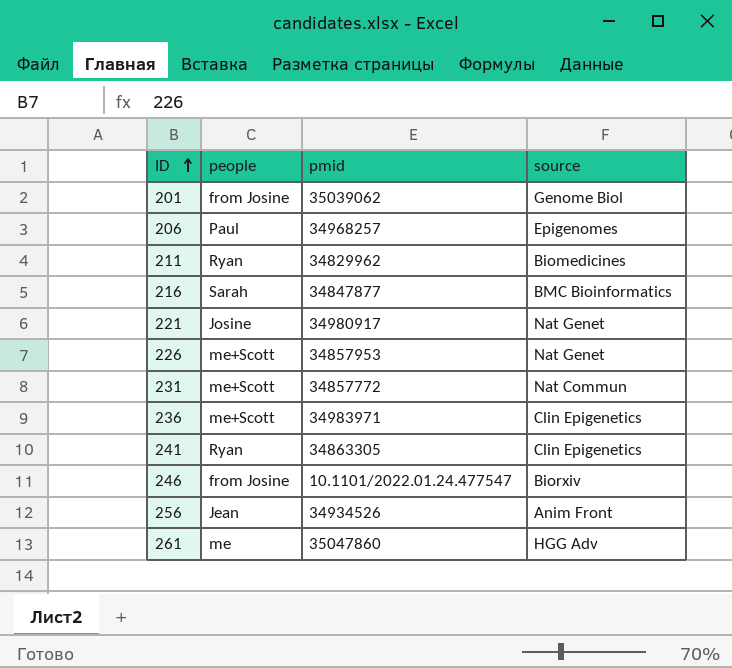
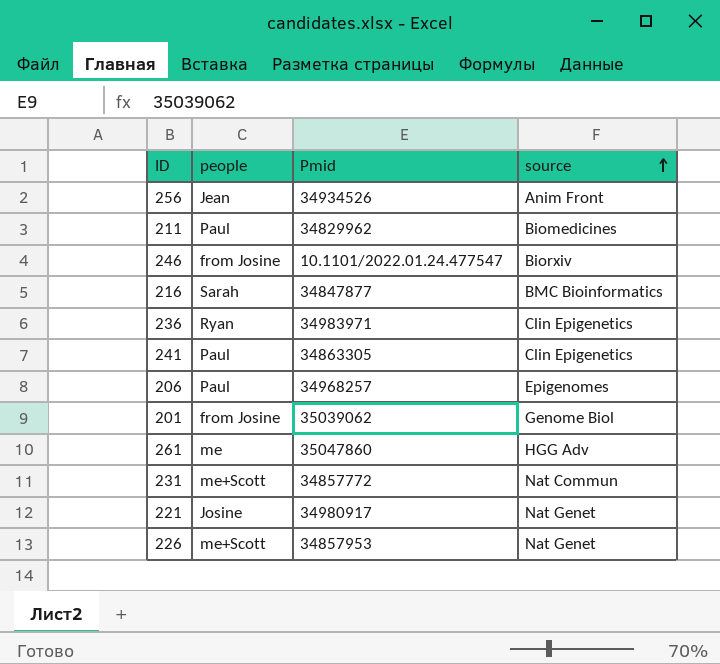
row order: ID ascending -> source ascending
column name: pmid -> Pmid
211 | people: Ryan -> Paul
236 | people: me+Scott -> Ryan
241 | people: Ryan -> Paul

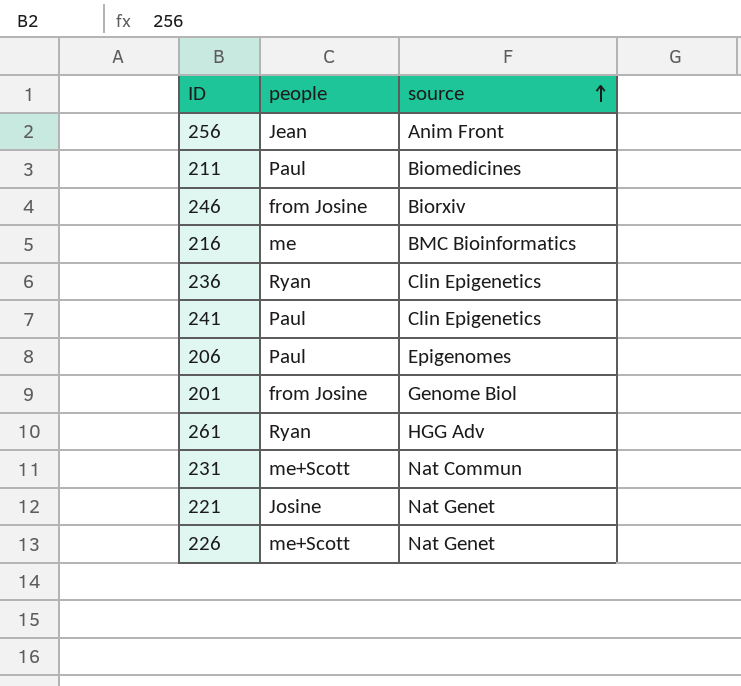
column Pmid | position: 3 -> none
216 | people: Sarah -> me
261 | people: me -> Ryan

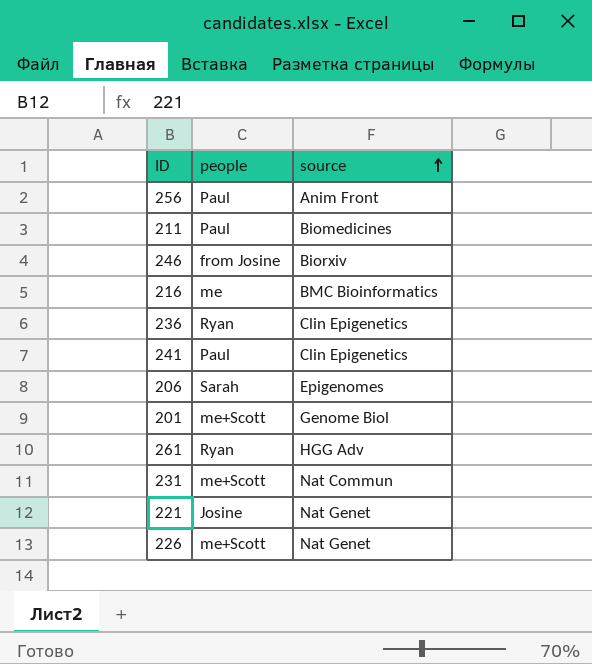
256 | people: Jean -> Paul
206 | people: Paul -> Sarah
201 | people: from Josine -> me+Scott

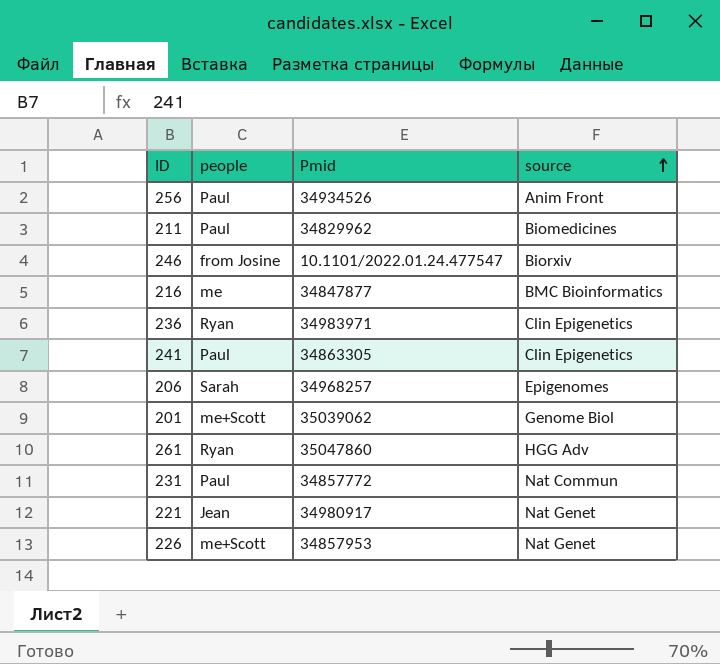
column Pmid | position: none -> 3
231 | people: me+Scott -> Paul
221 | people: Josine -> Jean

